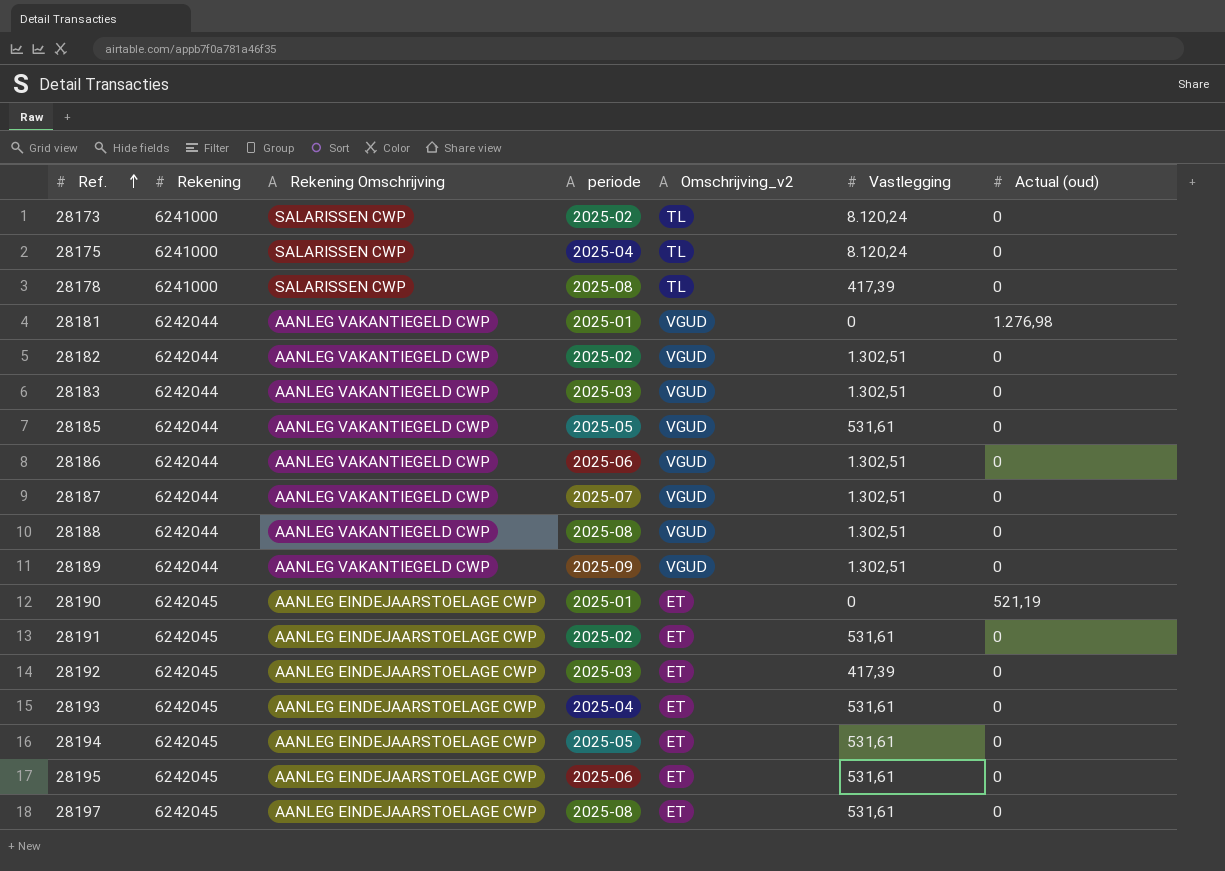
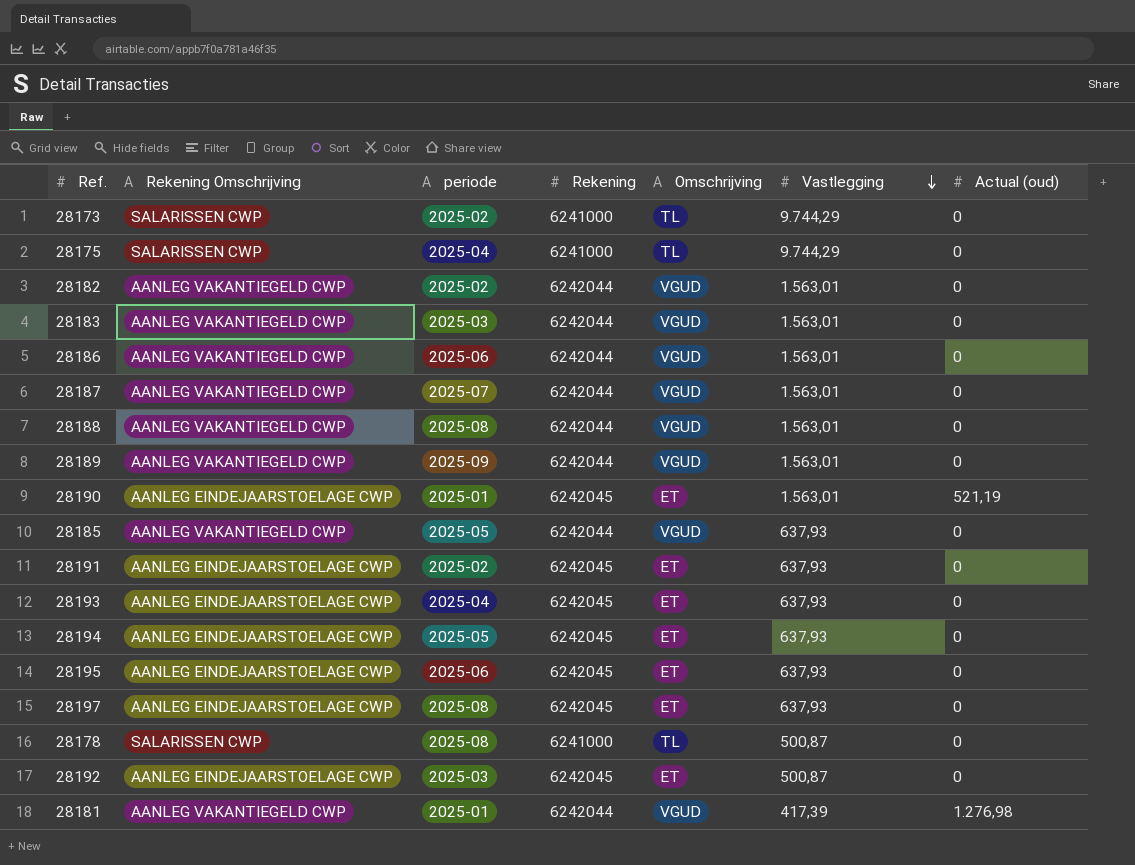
row order: Ref. ascending -> Vastlegging descending
column Rekening | position: 2 -> 4
column name: Omschrijving_v2 -> Omschrijving
28173 | Vastlegging: 8.120,24 -> 9.744,29
28175 | Vastlegging: 8.120,24 -> 9.744,29
28182 | Vastlegging: 1.302,51 -> 1.563,01
28183 | Vastlegging: 1.302,51 -> 1.563,01
28186 | Vastlegging: 1.302,51 -> 1.563,01
28187 | Vastlegging: 1.302,51 -> 1.563,01
28188 | Vastlegging: 1.302,51 -> 1.563,01
28189 | Vastlegging: 1.302,51 -> 1.563,01
28190 | Vastlegging: 0 -> 1.563,01
28185 | Vastlegging: 531,61 -> 637,93
28191 | Vastlegging: 531,61 -> 637,93
28193 | Vastlegging: 531,61 -> 637,93
28194 | Vastlegging: 531,61 -> 637,93
28195 | Vastlegging: 531,61 -> 637,93
28197 | Vastlegging: 531,61 -> 637,93
28178 | Vastlegging: 417,39 -> 500,87
28192 | Vastlegging: 417,39 -> 500,87
28181 | Vastlegging: 0 -> 417,39

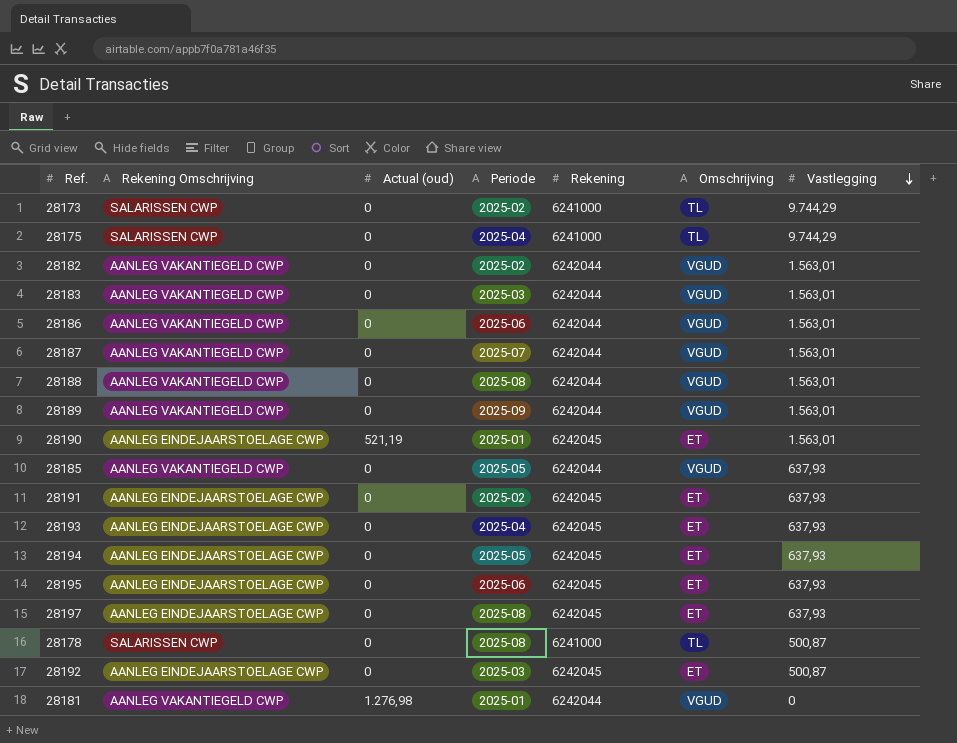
column Actual (oud) | position: 7 -> 3
column name: periode -> Periode
28181 | Vastlegging: 417,39 -> 0

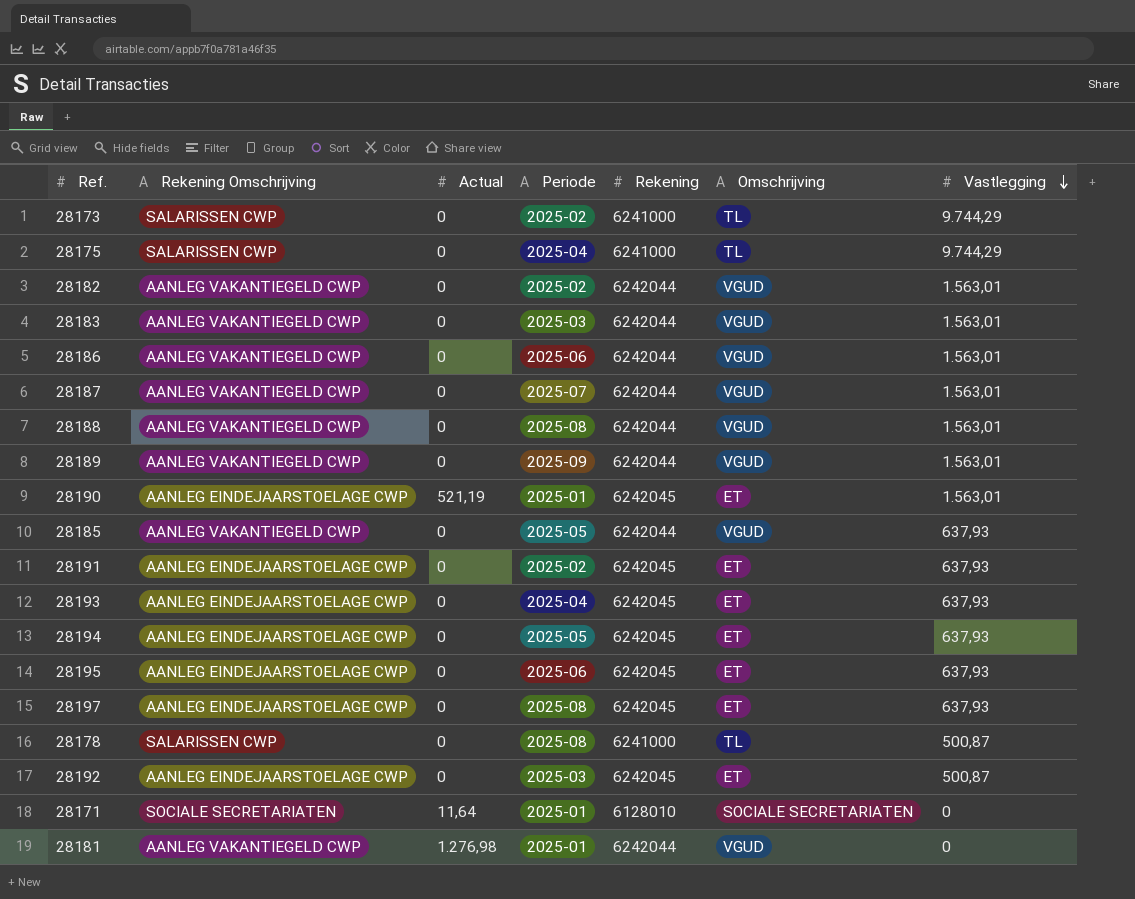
column name: Actual (oud) -> Actual
row 28171: none -> SOCIALE SECRETARIATEN | 11,64 | 2025-01 | 6128010 | SOCIALE SECRETARIATEN | 0

